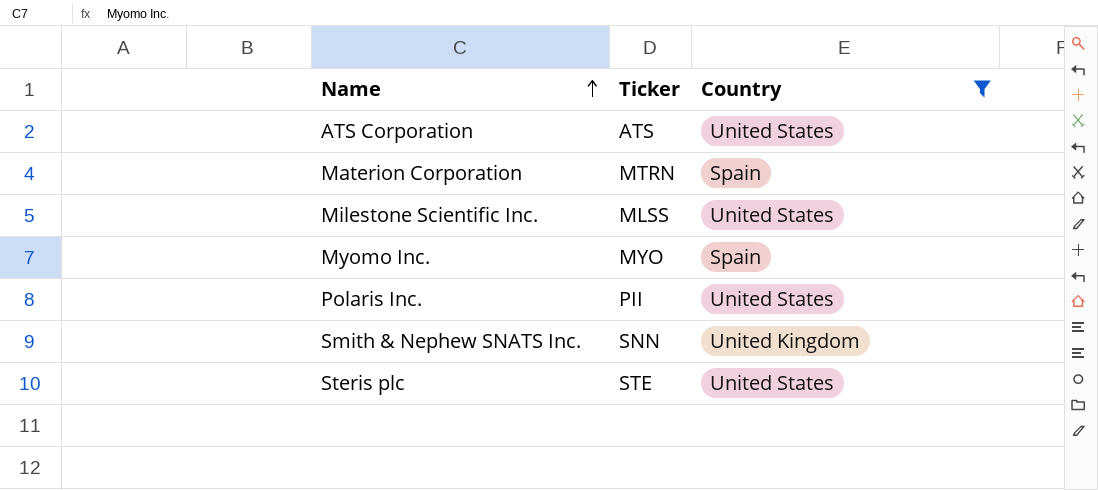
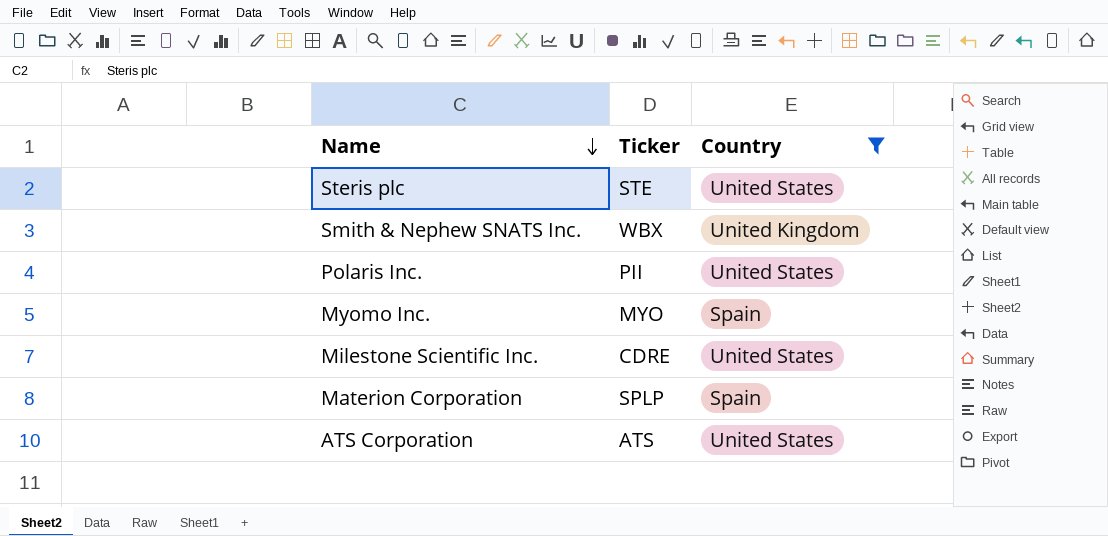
row order: Name ascending -> Name descending
Smith & Nephew SNATS Inc. | Ticker: SNN -> WBX
Milestone Scientific Inc. | Ticker: MLSS -> CDRE
Materion Corporation | Ticker: MTRN -> SPLP

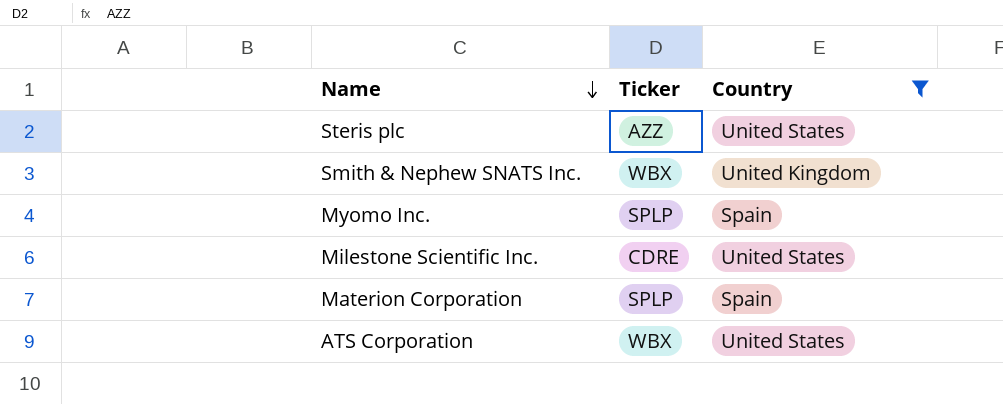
row Polaris Inc.: PII | United States -> none
Steris plc | Ticker: STE -> AZZ
Myomo Inc. | Ticker: MYO -> SPLP
ATS Corporation | Ticker: ATS -> WBX

